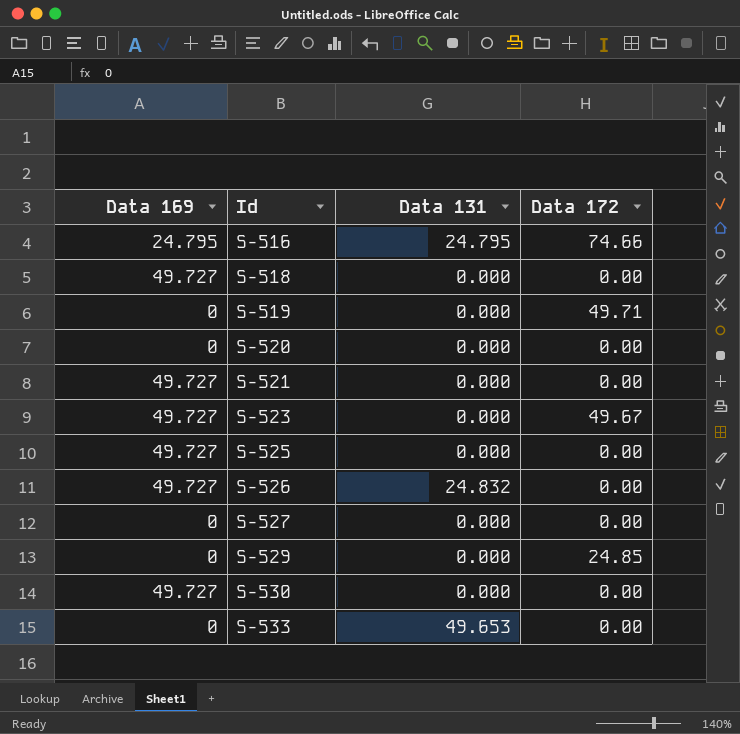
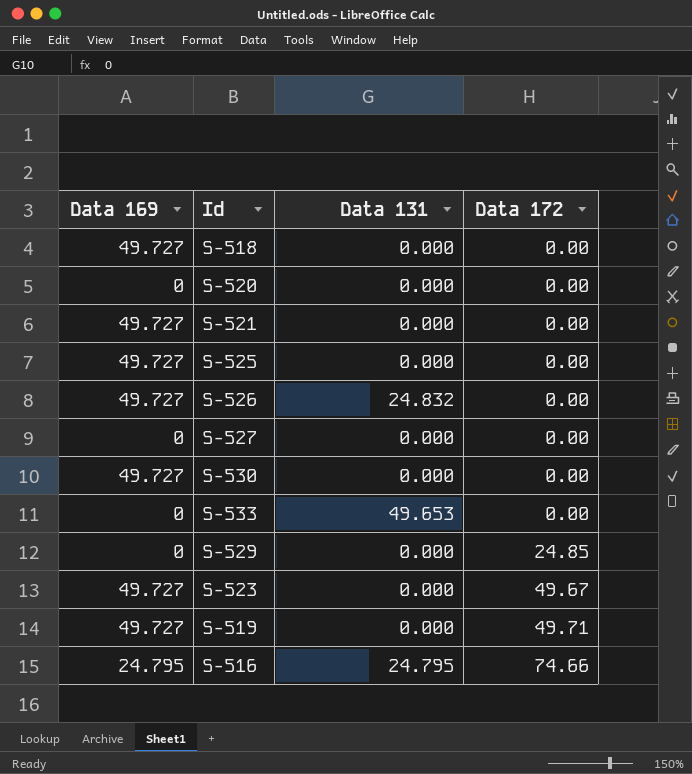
row order: Id ascending -> Data 172 ascending
S-519 | Data 169: 0 -> 49.727

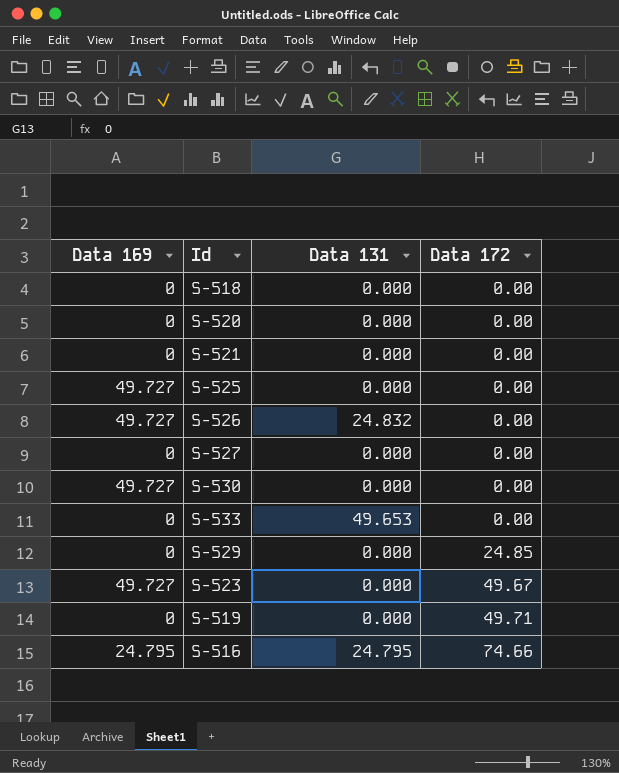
S-518 | Data 169: 49.727 -> 0
S-521 | Data 169: 49.727 -> 0
S-519 | Data 169: 49.727 -> 0

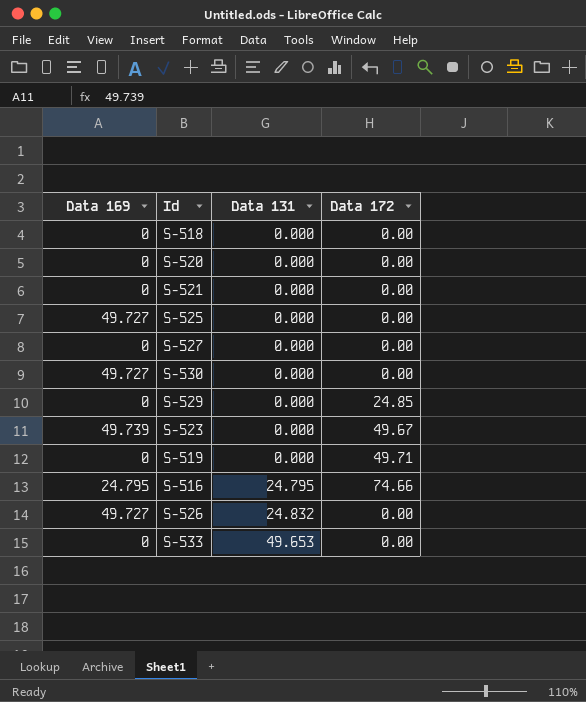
row order: Data 172 ascending -> Data 131 ascending
S-523 | Data 169: 49.727 -> 49.739

